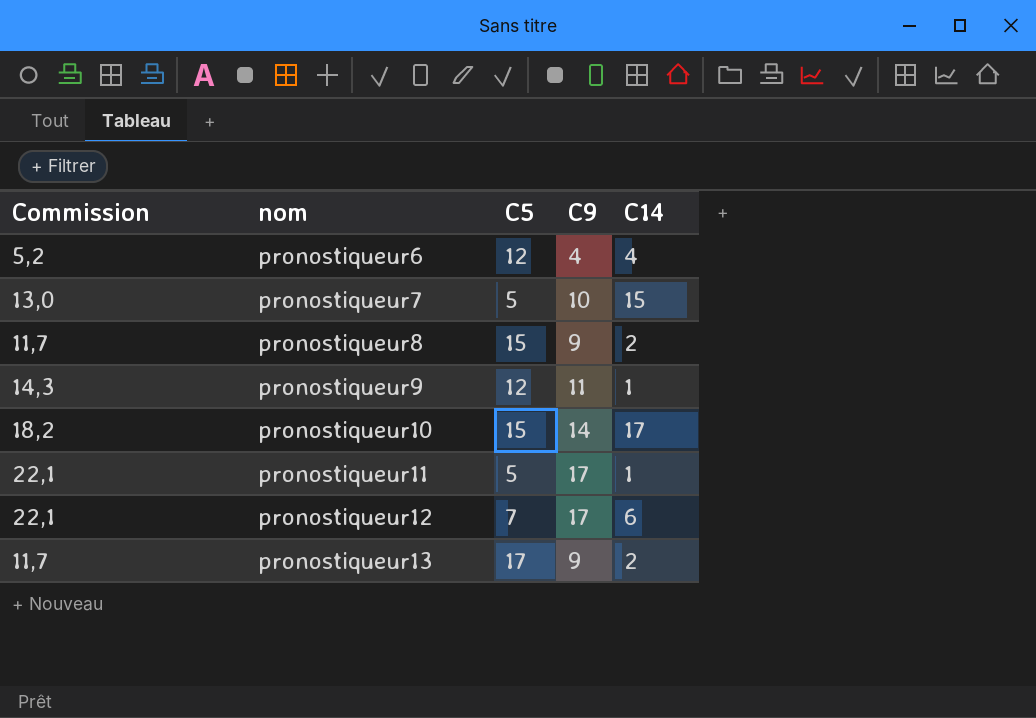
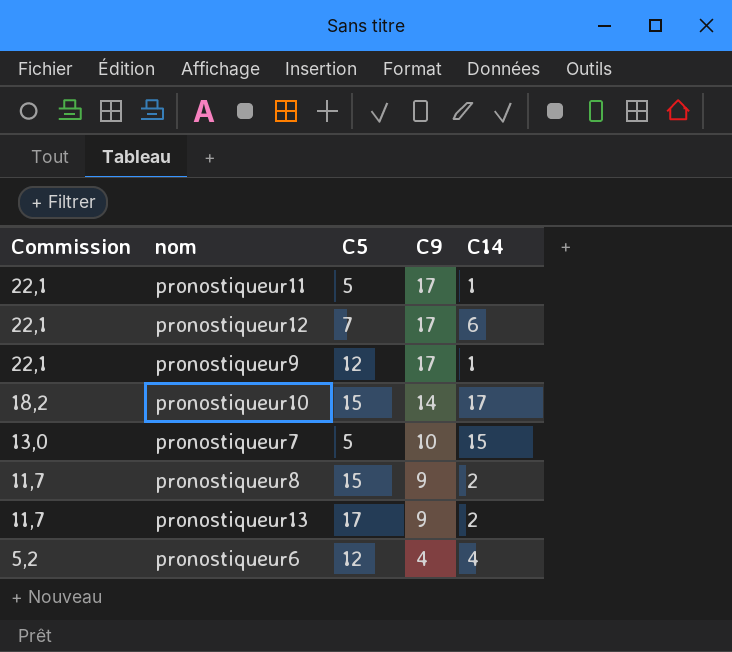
row order: nom ascending -> Commission descending
pronostiqueur9 | Commission: 14,3 -> 22,1
pronostiqueur9 | C9: 11 -> 17

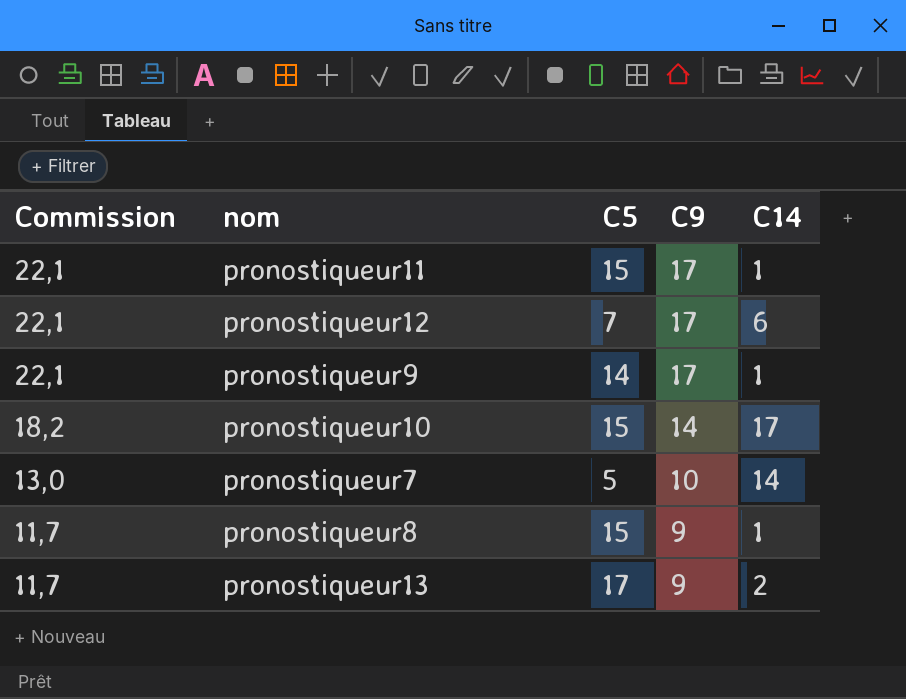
row pronostiqueur6: 5,2 | 12 | 4 | 4 -> none
pronostiqueur11 | C5: 5 -> 15
pronostiqueur9 | C5: 12 -> 14
pronostiqueur7 | C14: 15 -> 14
pronostiqueur8 | C14: 2 -> 1

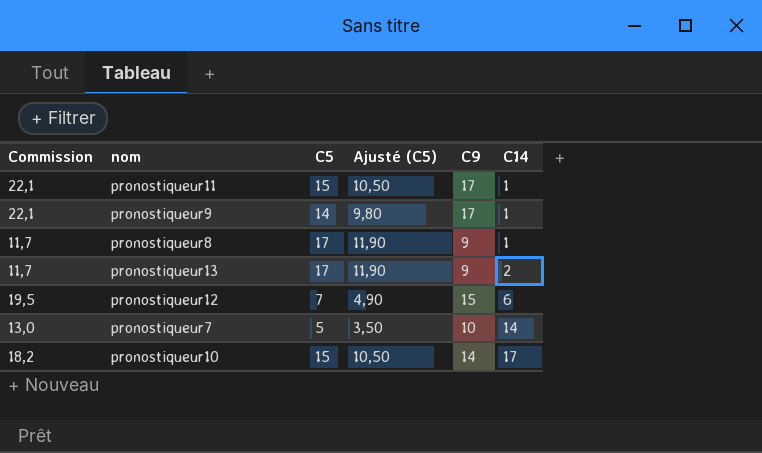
row order: Commission descending -> C14 ascending
column Ajusté (C5) | formula: none -> [C5] * 0,7
pronostiqueur8 | C5: 15 -> 17
pronostiqueur12 | Commission: 22,1 -> 19,5
pronostiqueur12 | C9: 17 -> 15

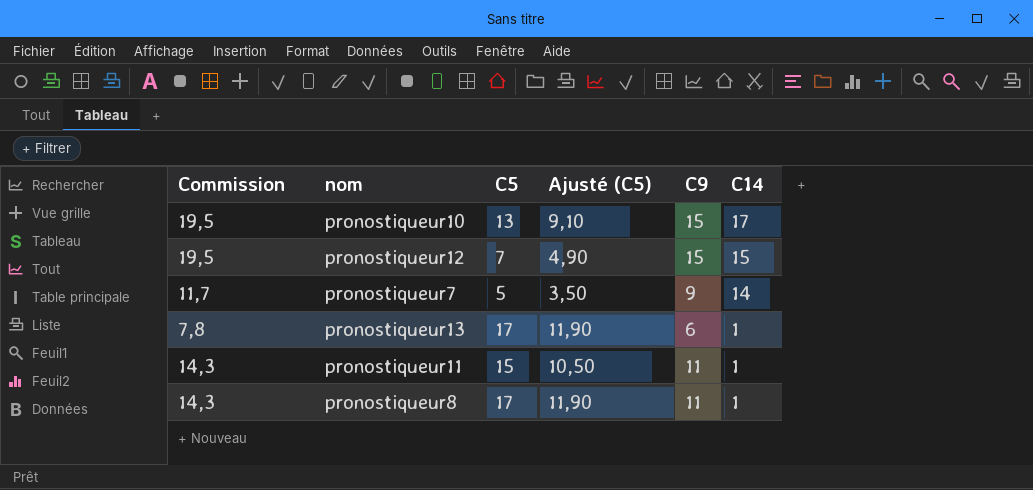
row order: C14 ascending -> C14 descending
row pronostiqueur9: 22,1 | 14 | 9,80 | 17 | 1 -> none
pronostiqueur10 | Commission: 18,2 -> 19,5
pronostiqueur10 | C5: 15 -> 13
pronostiqueur10 | Ajusté (C5): 10,50 -> 9,10
pronostiqueur10 | C9: 14 -> 15
pronostiqueur12 | C14: 6 -> 15
pronostiqueur7 | Commission: 13,0 -> 11,7
pronostiqueur7 | C9: 10 -> 9
pronostiqueur13 | Commission: 11,7 -> 7,8
pronostiqueur13 | C9: 9 -> 6
pronostiqueur13 | C14: 2 -> 1
pronostiqueur11 | Commission: 22,1 -> 14,3
pronostiqueur11 | C9: 17 -> 11
pronostiqueur8 | Commission: 11,7 -> 14,3
pronostiqueur8 | C9: 9 -> 11

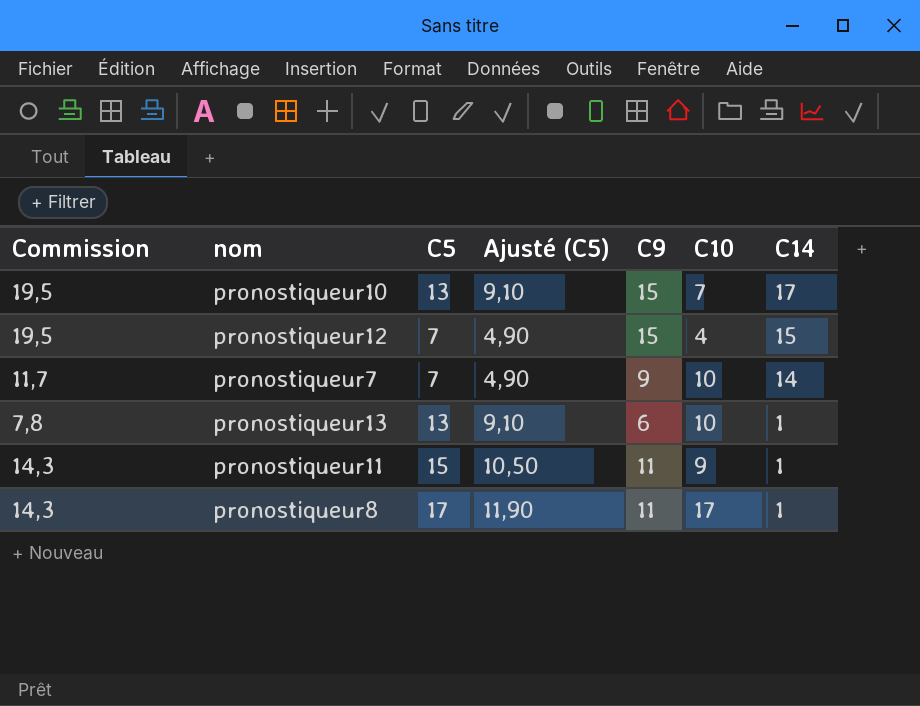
column C10 | position: none -> 6
pronostiqueur7 | C5: 5 -> 7
pronostiqueur7 | Ajusté (C5): 3,50 -> 4,90
pronostiqueur13 | C5: 17 -> 13
pronostiqueur13 | Ajusté (C5): 11,90 -> 9,10

